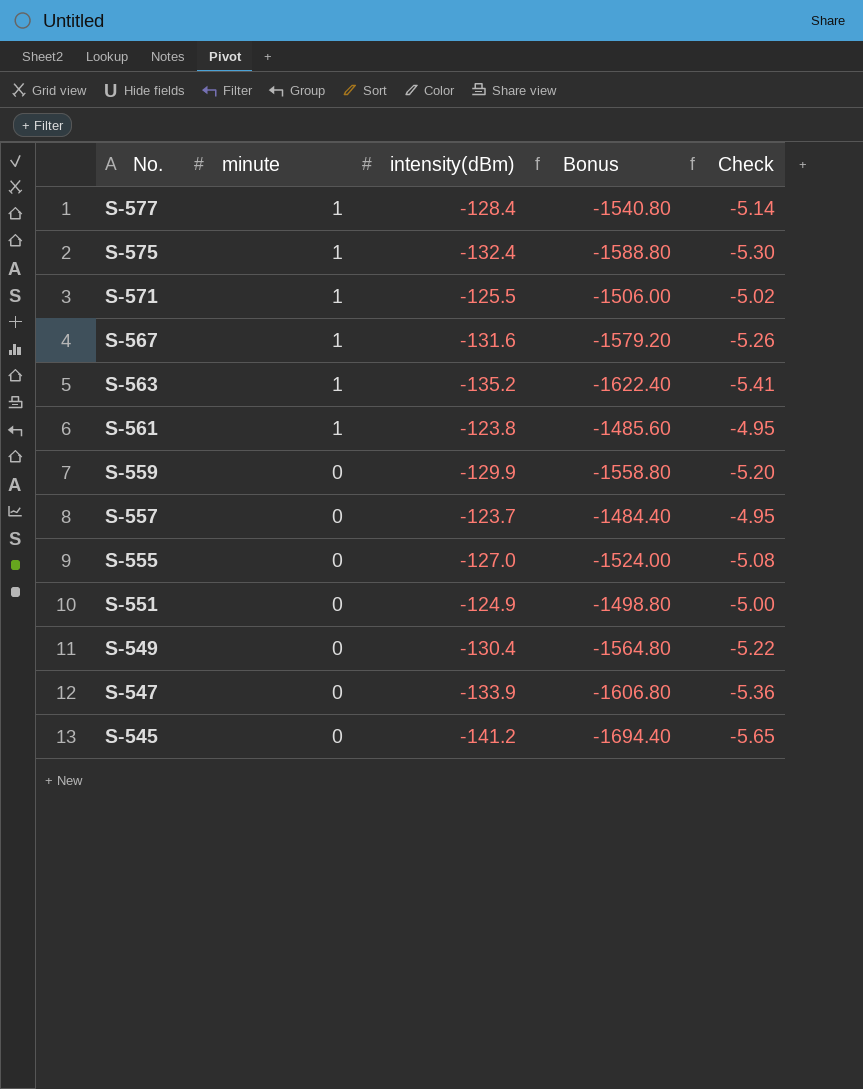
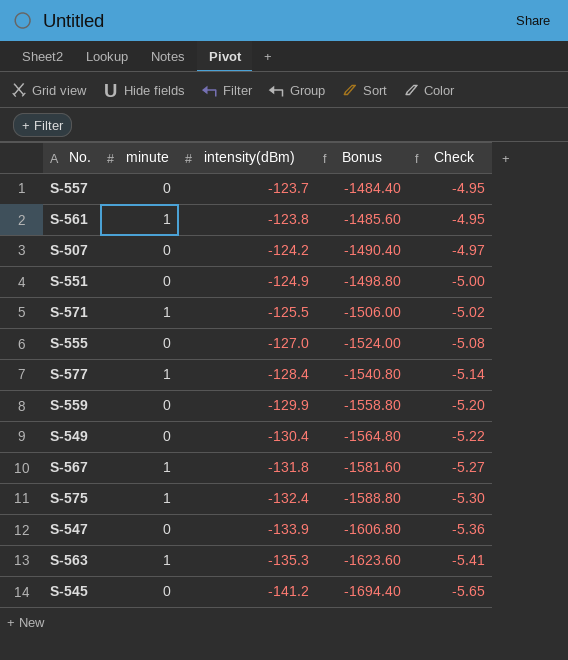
row order: No. descending -> intensity(dBm) descending
row S-507: none -> 0 | -124.2 | -1490.40 | -4.97
S-567 | intensity(dBm): -131.6 -> -131.8
S-567 | Bonus: -1579.20 -> -1581.60
S-567 | Check: -5.26 -> -5.27
S-563 | intensity(dBm): -135.2 -> -135.3
S-563 | Bonus: -1622.40 -> -1623.60

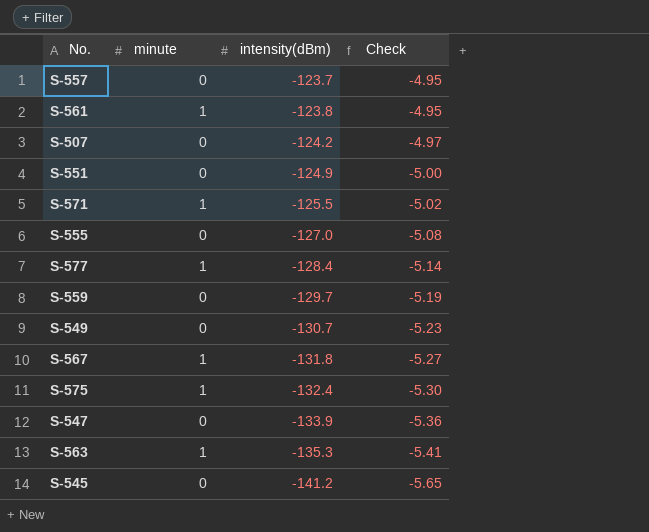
column Bonus | formula: [intensity(dBm)] * 12 -> none
S-559 | intensity(dBm): -129.9 -> -129.7
S-559 | Check: -5.20 -> -5.19
S-549 | intensity(dBm): -130.4 -> -130.7
S-549 | Check: -5.22 -> -5.23

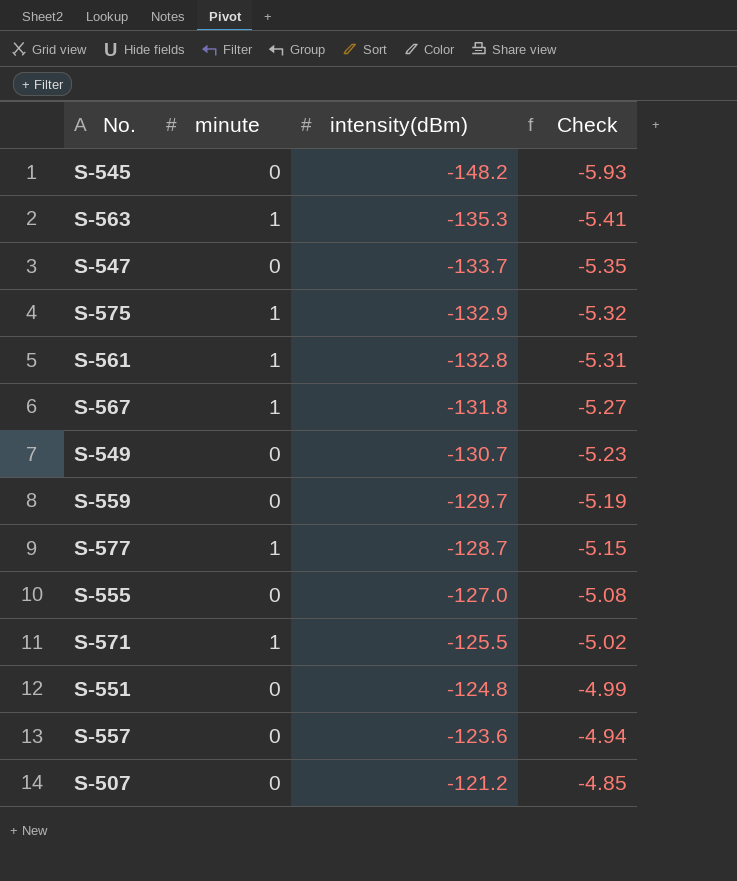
row order: intensity(dBm) descending -> intensity(dBm) ascending
S-545 | intensity(dBm): -141.2 -> -148.2
S-545 | Check: -5.65 -> -5.93
S-547 | intensity(dBm): -133.9 -> -133.7
S-547 | Check: -5.36 -> -5.35
S-575 | intensity(dBm): -132.4 -> -132.9
S-575 | Check: -5.30 -> -5.32
S-561 | intensity(dBm): -123.8 -> -132.8
S-561 | Check: -4.95 -> -5.31
S-577 | intensity(dBm): -128.4 -> -128.7
S-577 | Check: -5.14 -> -5.15
S-551 | intensity(dBm): -124.9 -> -124.8
S-551 | Check: -5.00 -> -4.99
S-557 | intensity(dBm): -123.7 -> -123.6
S-557 | Check: -4.95 -> -4.94
S-507 | intensity(dBm): -124.2 -> -121.2
S-507 | Check: -4.97 -> -4.85

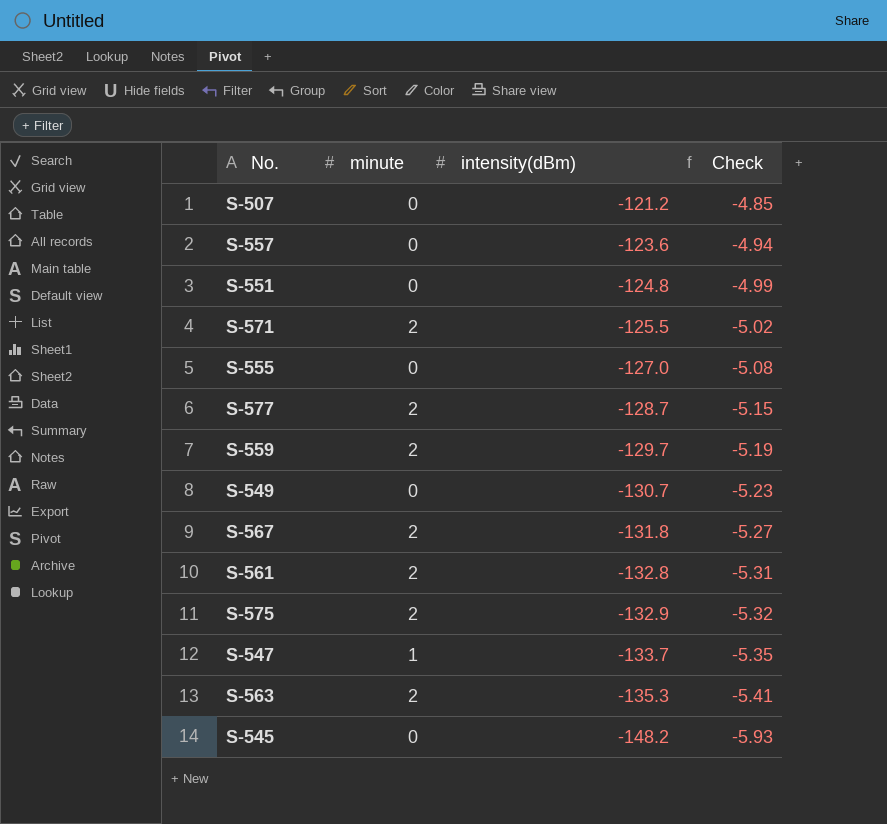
row order: intensity(dBm) ascending -> intensity(dBm) descending
S-571 | minute: 1 -> 2
S-577 | minute: 1 -> 2
S-559 | minute: 0 -> 2
S-567 | minute: 1 -> 2
S-561 | minute: 1 -> 2
S-575 | minute: 1 -> 2
S-547 | minute: 0 -> 1
S-563 | minute: 1 -> 2

